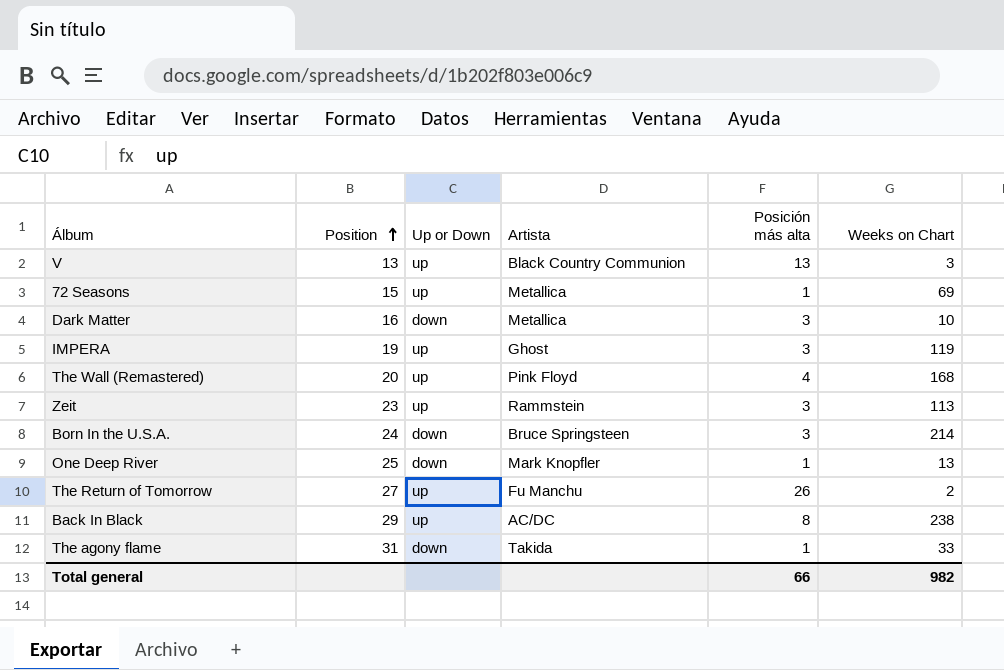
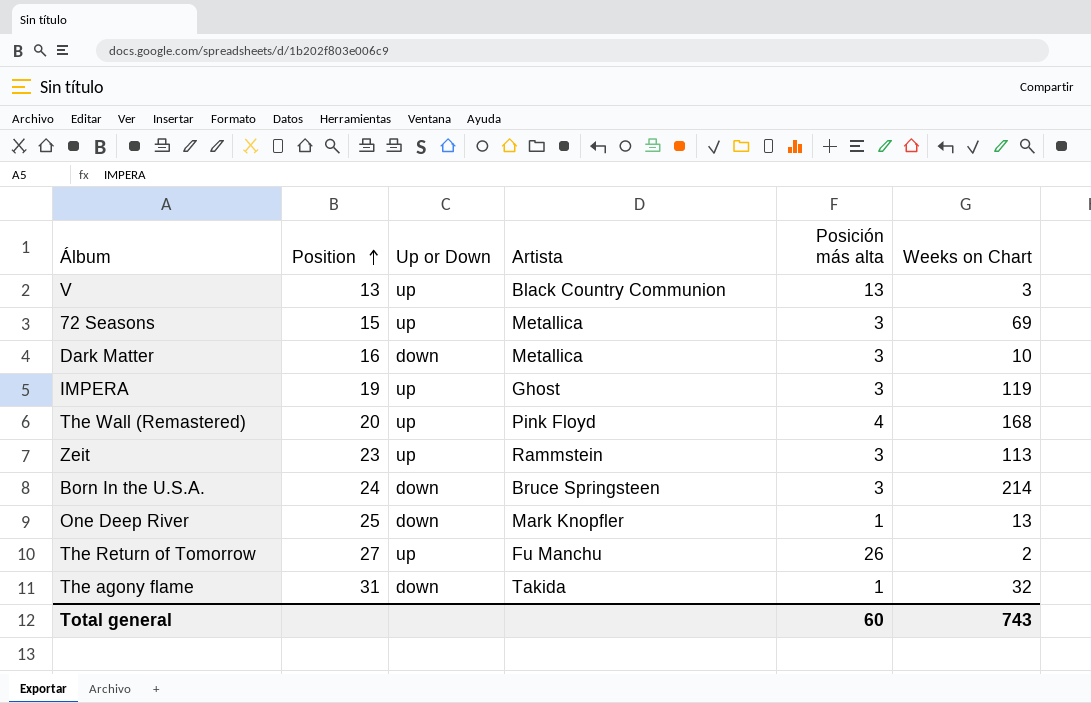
row Back In Black: 29 | up | AC/DC | 8 | 238 -> none
72 Seasons | Posición más alta: 1 -> 3
The agony flame | Weeks on Chart: 33 -> 32
Total general | Posición más alta: 66 -> 60
Total general | Weeks on Chart: 982 -> 743

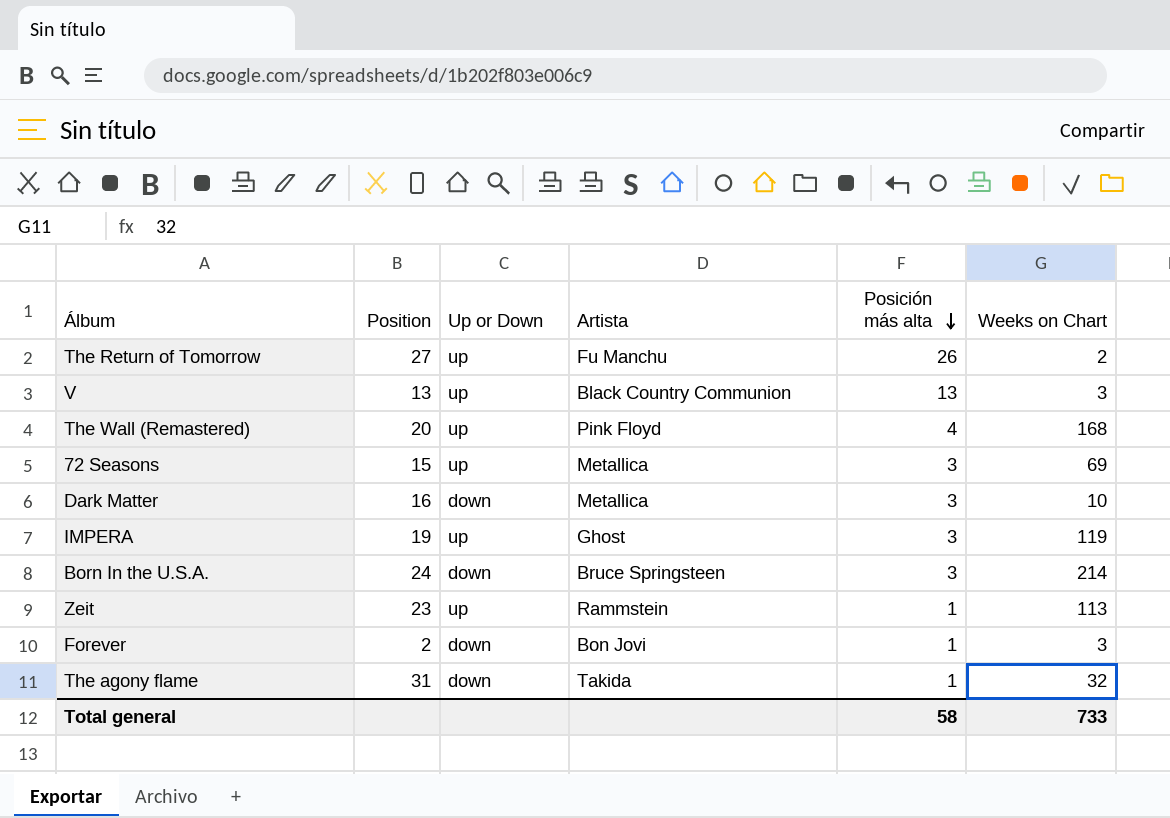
row order: Position ascending -> Posición más alta descending
row One Deep River: 25 | down | Mark Knopfler | 1 | 13 -> none
Zeit | Posición más alta: 3 -> 1
row Forever: none -> 2 | down | Bon Jovi | 1 | 3
Total general | Posición más alta: 60 -> 58
Total general | Weeks on Chart: 743 -> 733

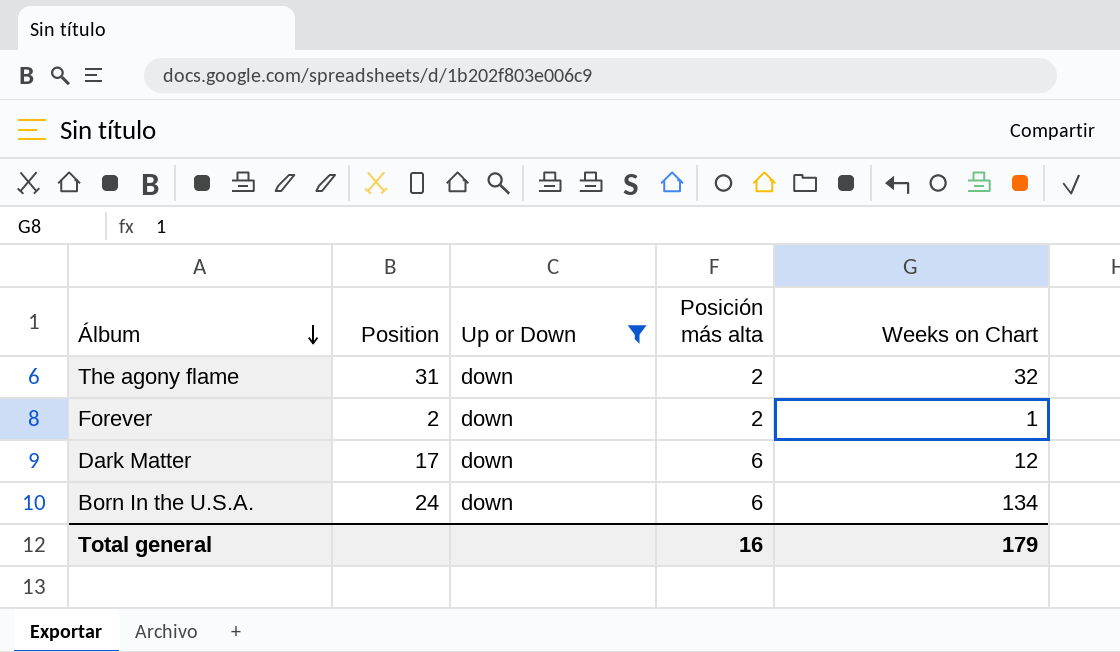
filter: none -> Up or Down = down
row order: Posición más alta descending -> Álbum descending
column Artista | position: 4 -> none
The agony flame | Posición más alta: 1 -> 2
Forever | Posición más alta: 1 -> 2
Forever | Weeks on Chart: 3 -> 1
Dark Matter | Position: 16 -> 17
Dark Matter | Posición más alta: 3 -> 6
Dark Matter | Weeks on Chart: 10 -> 12
Born In the U.S.A. | Posición más alta: 3 -> 6
Born In the U.S.A. | Weeks on Chart: 214 -> 134
Total general | Posición más alta: 58 -> 16
Total general | Weeks on Chart: 733 -> 179

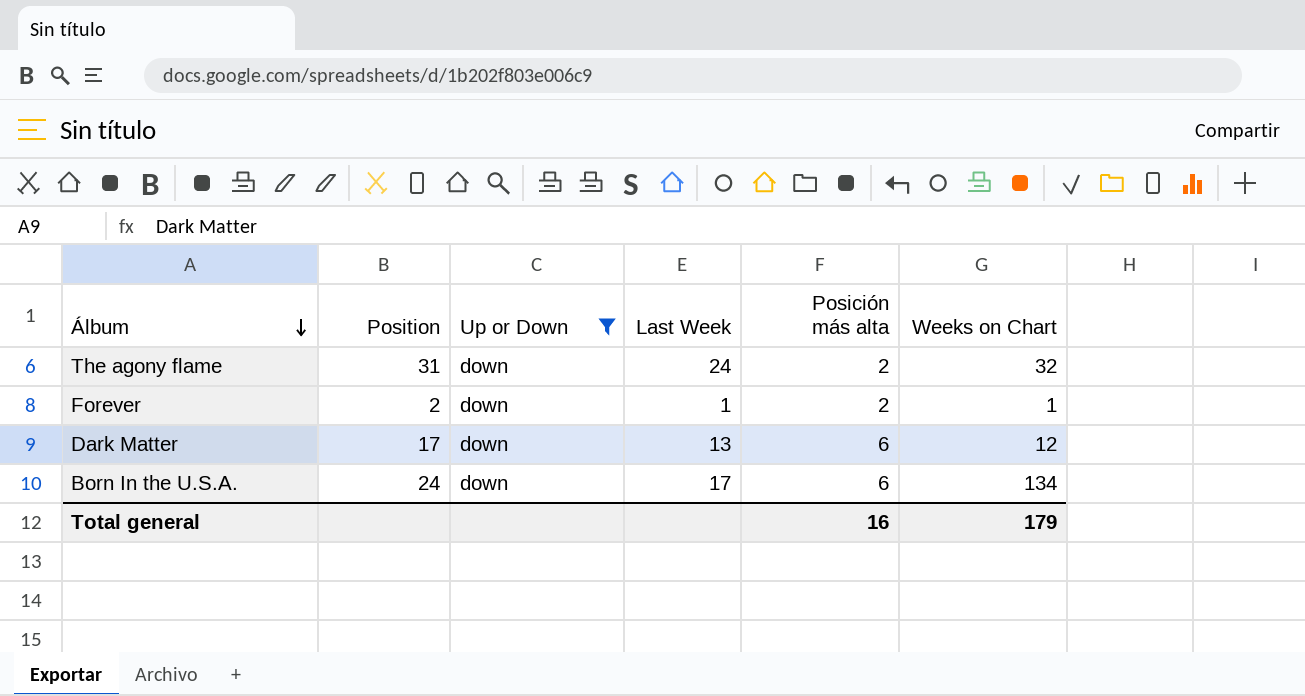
column Last Week | position: none -> 4

